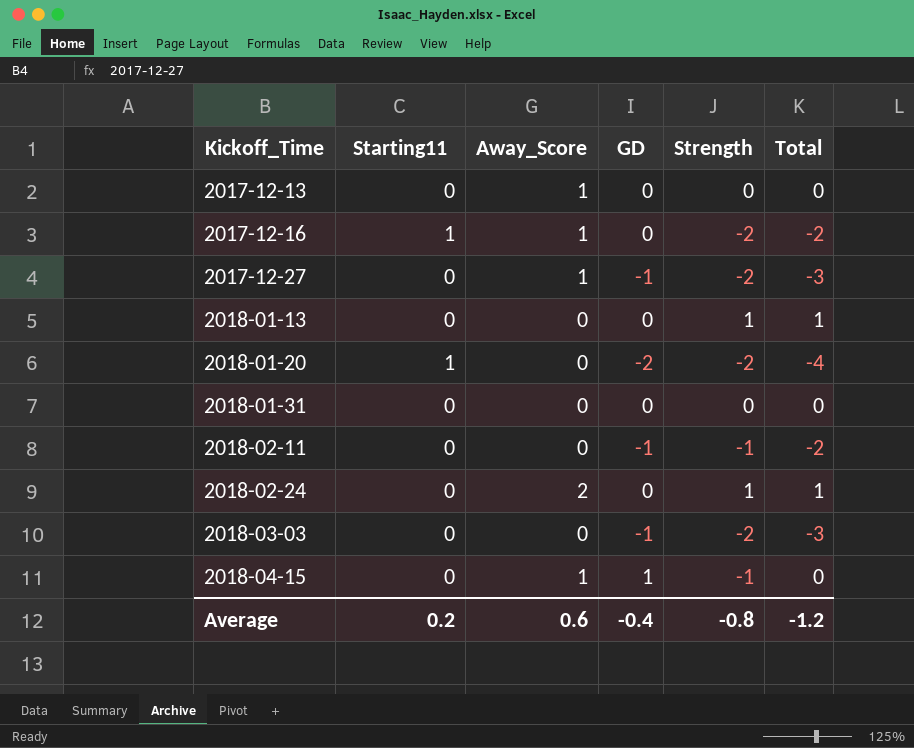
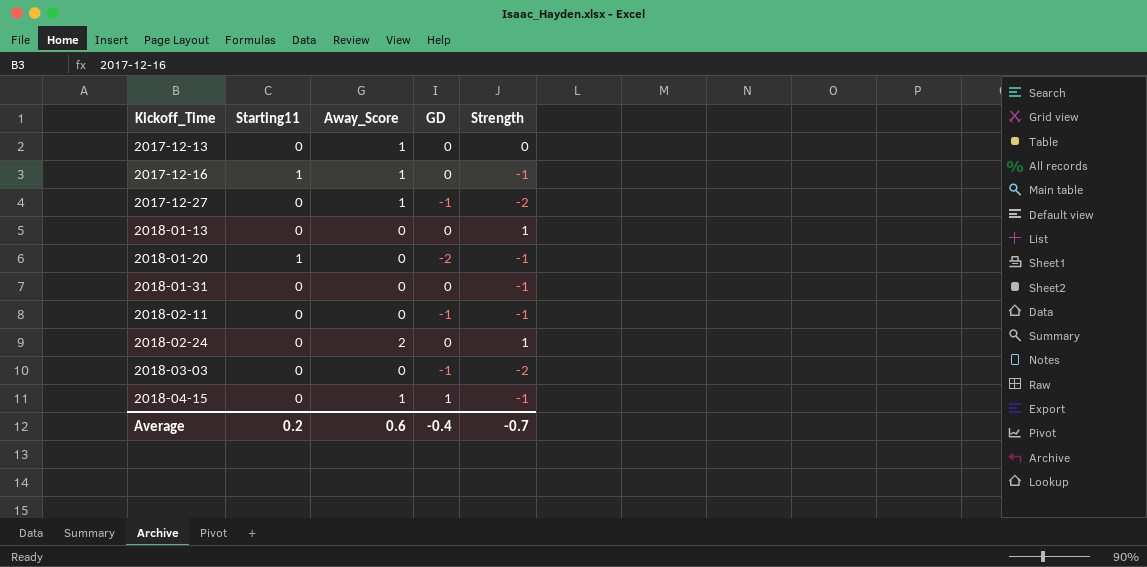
column Total | formula: [GD] + [Strength] -> none
2017-12-16 | Strength: -2 -> -1
2018-01-20 | Strength: -2 -> -1
2018-01-31 | Strength: 0 -> -1
Average | Strength: -0.8 -> -0.7

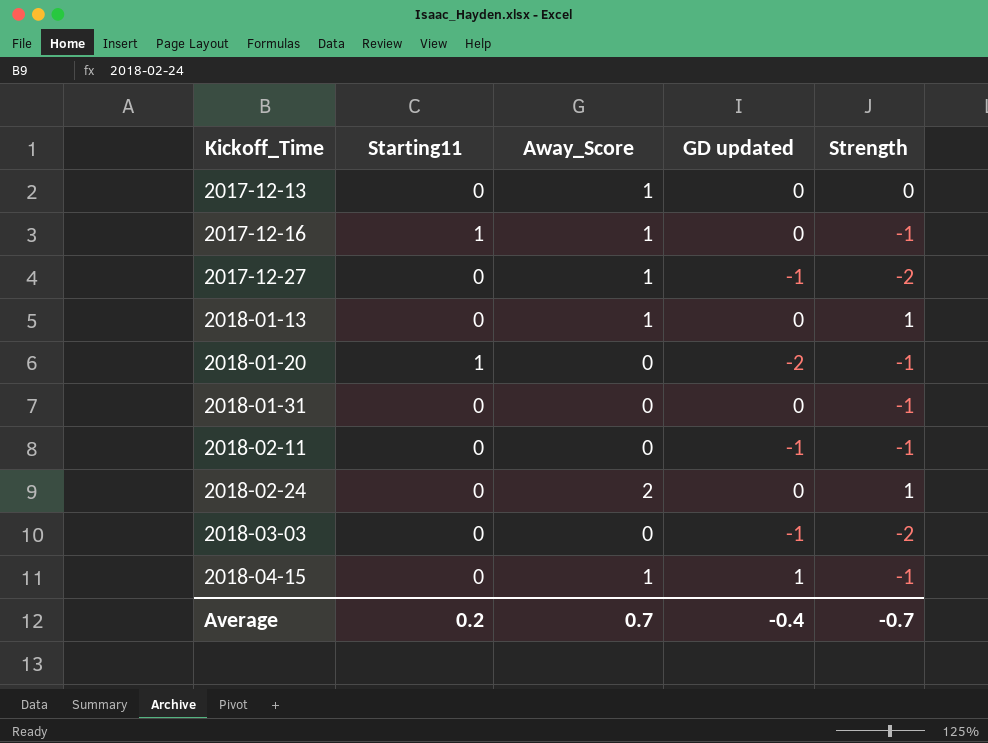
column name: GD -> GD updated
2018-01-13 | Away_Score: 0 -> 1
Average | Away_Score: 0.6 -> 0.7

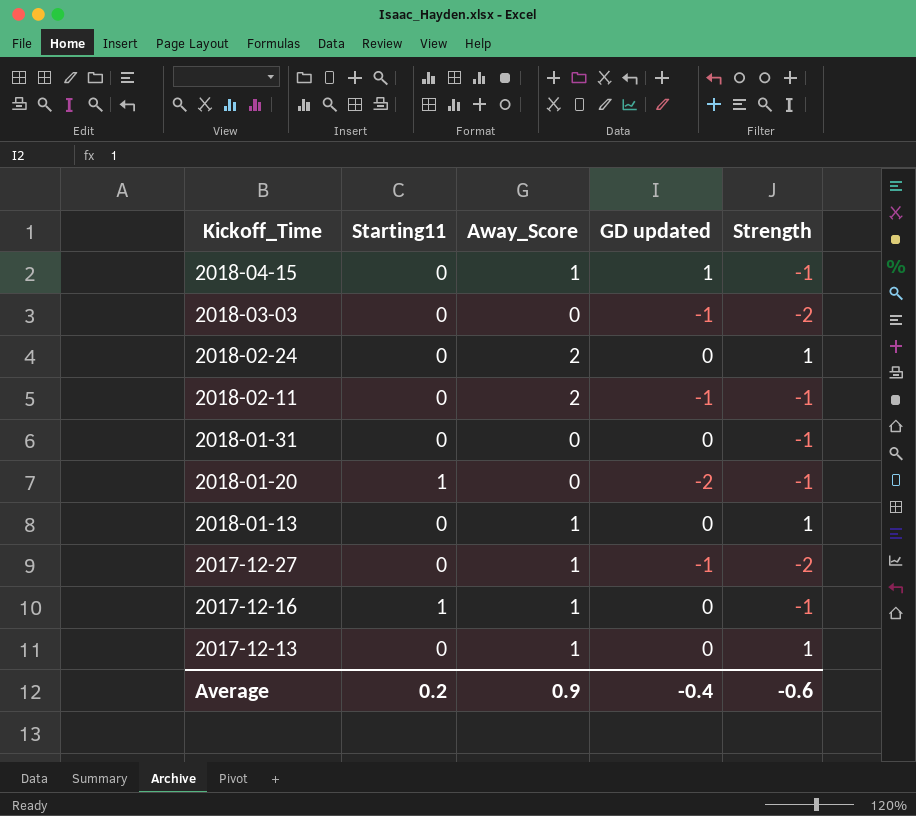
row order: Kickoff_Time ascending -> Kickoff_Time descending
2018-02-11 | Away_Score: 0 -> 2
2017-12-13 | Strength: 0 -> 1
Average | Away_Score: 0.7 -> 0.9
Average | Strength: -0.7 -> -0.6

